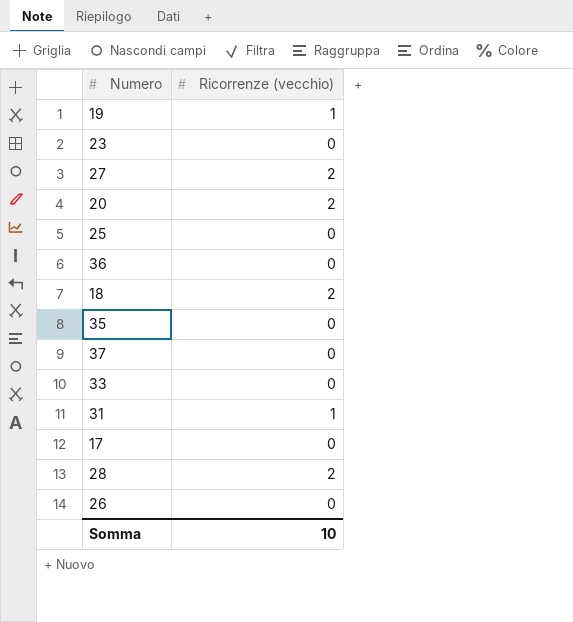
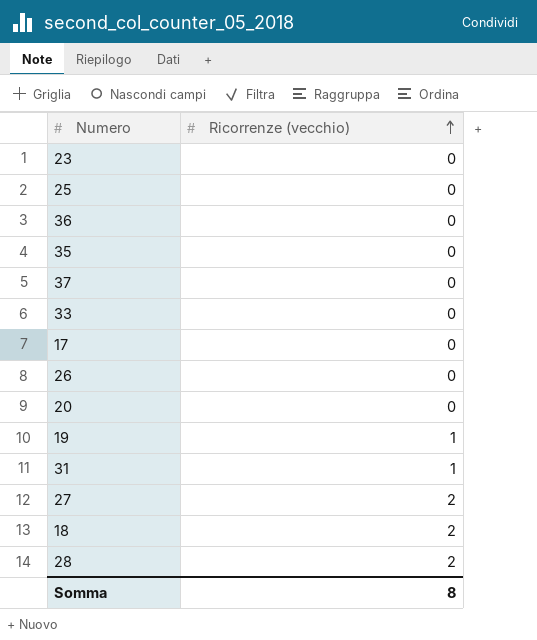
row order: none -> Ricorrenze (vecchio) ascending
20 | Ricorrenze (vecchio): 2 -> 0
Somma | Ricorrenze (vecchio): 10 -> 8

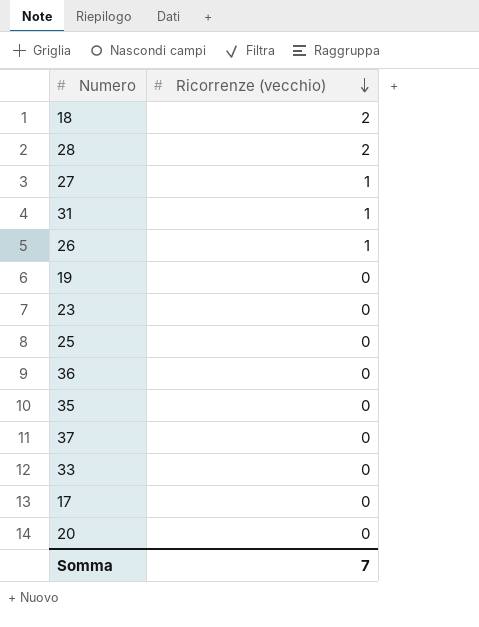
row order: Ricorrenze (vecchio) ascending -> Ricorrenze (vecchio) descending
27 | Ricorrenze (vecchio): 2 -> 1
26 | Ricorrenze (vecchio): 0 -> 1
19 | Ricorrenze (vecchio): 1 -> 0
Somma | Ricorrenze (vecchio): 8 -> 7

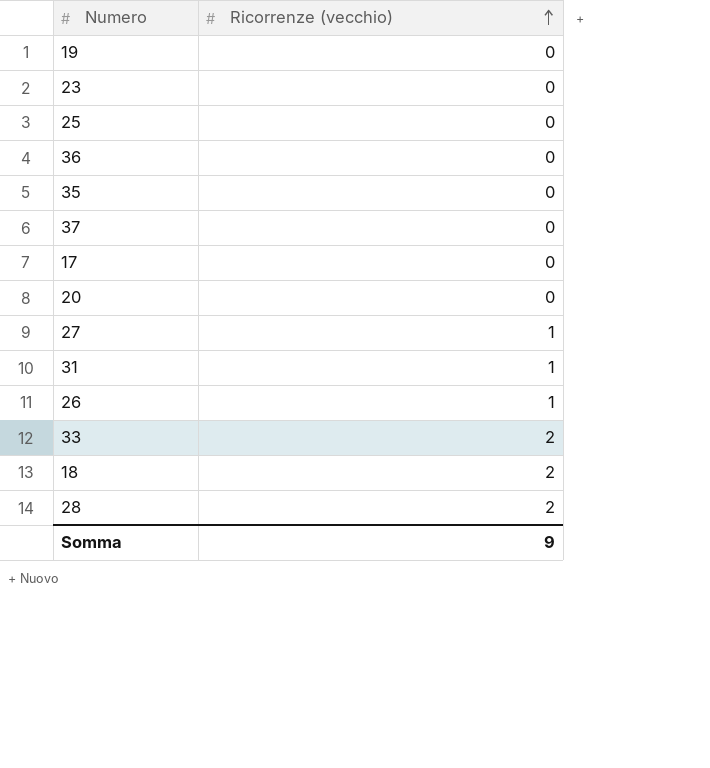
row order: Ricorrenze (vecchio) descending -> Ricorrenze (vecchio) ascending
33 | Ricorrenze (vecchio): 0 -> 2
Somma | Ricorrenze (vecchio): 7 -> 9

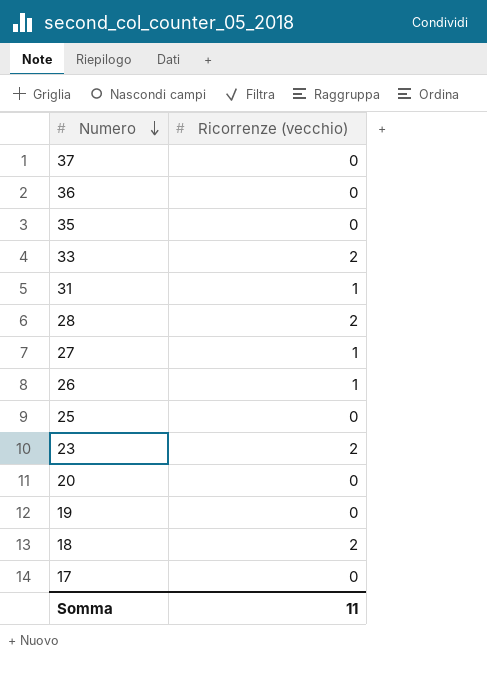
row order: Ricorrenze (vecchio) ascending -> Numero descending
23 | Ricorrenze (vecchio): 0 -> 2
Somma | Ricorrenze (vecchio): 9 -> 11

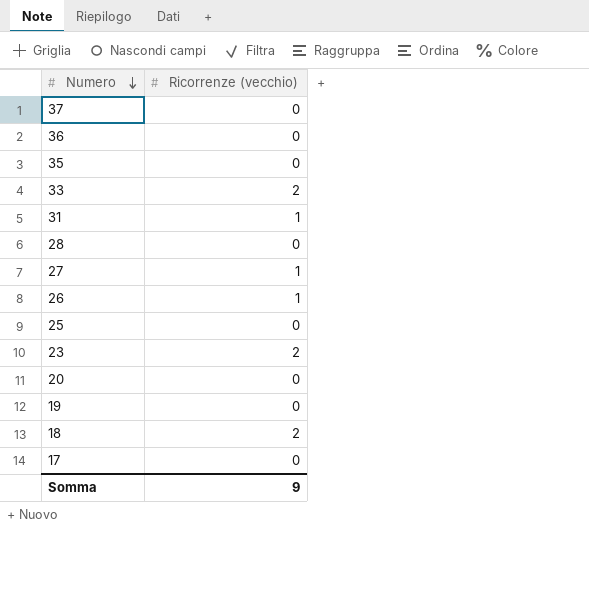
28 | Ricorrenze (vecchio): 2 -> 0
Somma | Ricorrenze (vecchio): 11 -> 9

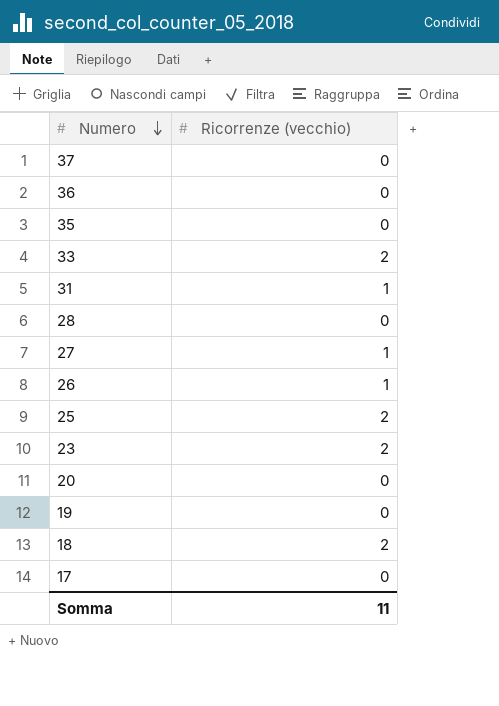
25 | Ricorrenze (vecchio): 0 -> 2
Somma | Ricorrenze (vecchio): 9 -> 11

